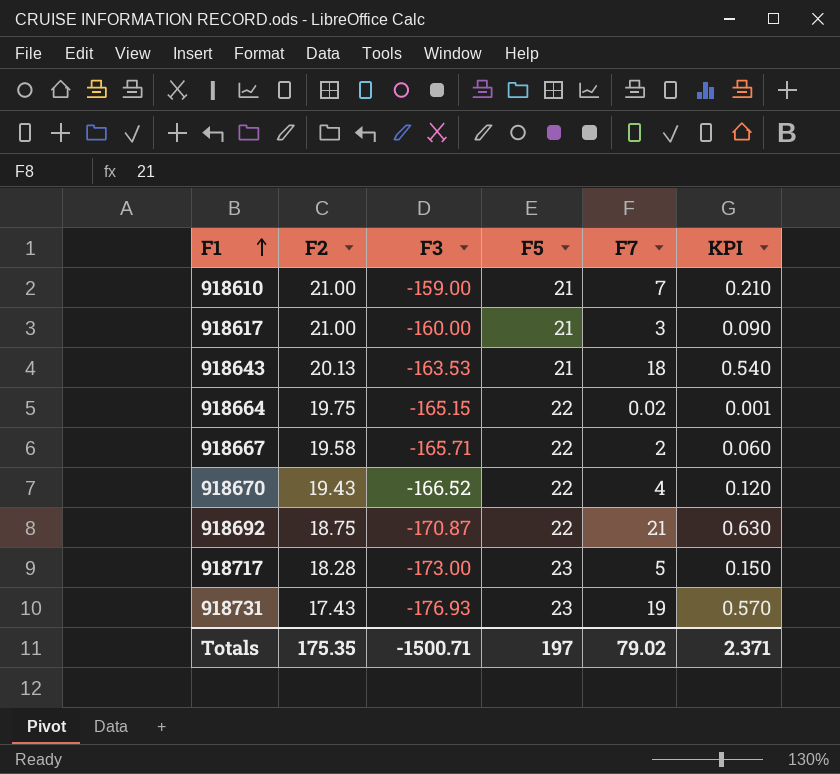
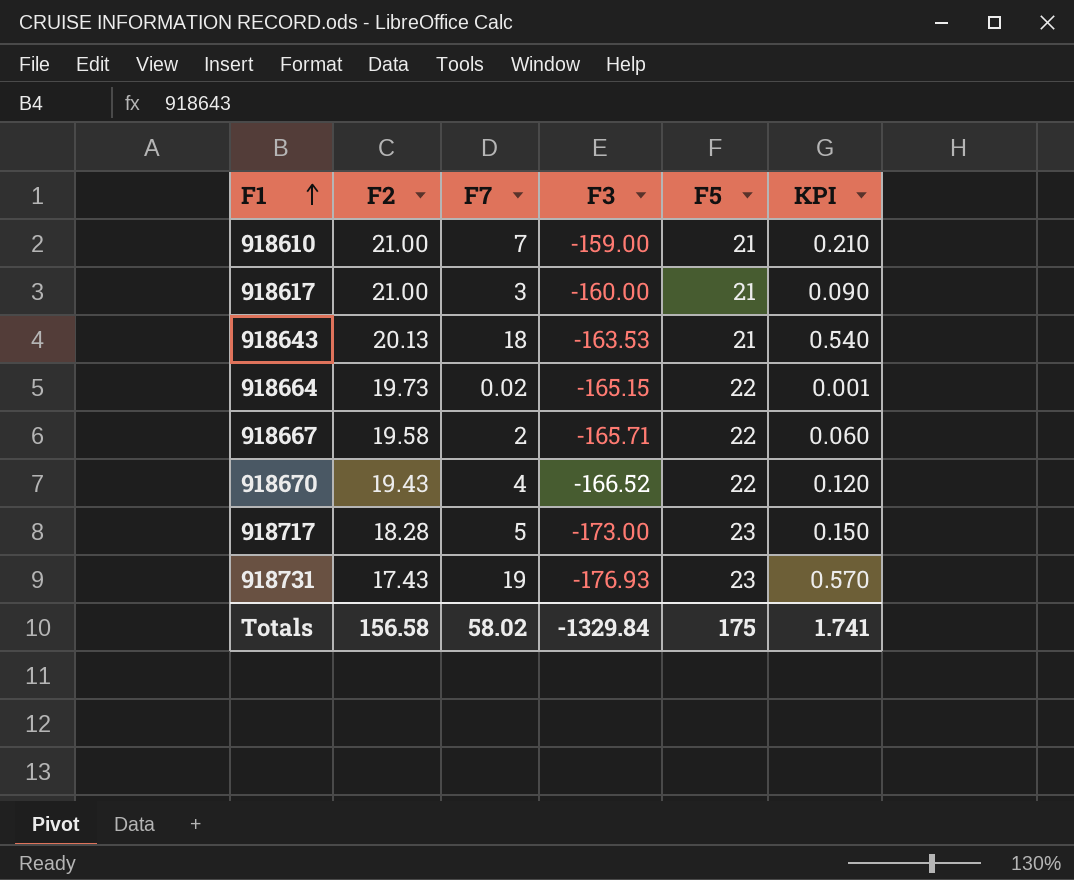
column F7 | position: 5 -> 3
row 918692: 18.75 | -170.87 | 22 | 21 | 0.630 -> none
918664 | F2: 19.75 -> 19.73
Totals | F2: 175.35 -> 156.58
Totals | F7: 79.02 -> 58.02
Totals | F3: -1500.71 -> -1329.84
Totals | F5: 197 -> 175
Totals | KPI: 2.371 -> 1.741

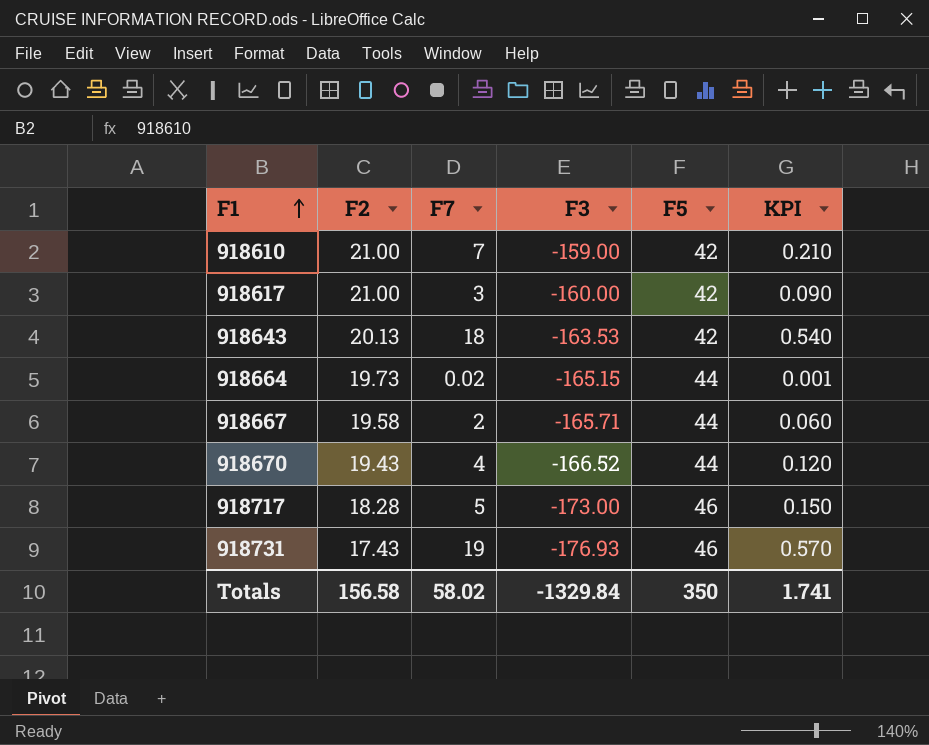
918610 | F5: 21 -> 42
918617 | F5: 21 -> 42
918643 | F5: 21 -> 42
918664 | F5: 22 -> 44
918667 | F5: 22 -> 44
918670 | F5: 22 -> 44
918717 | F5: 23 -> 46
918731 | F5: 23 -> 46
Totals | F5: 175 -> 350

